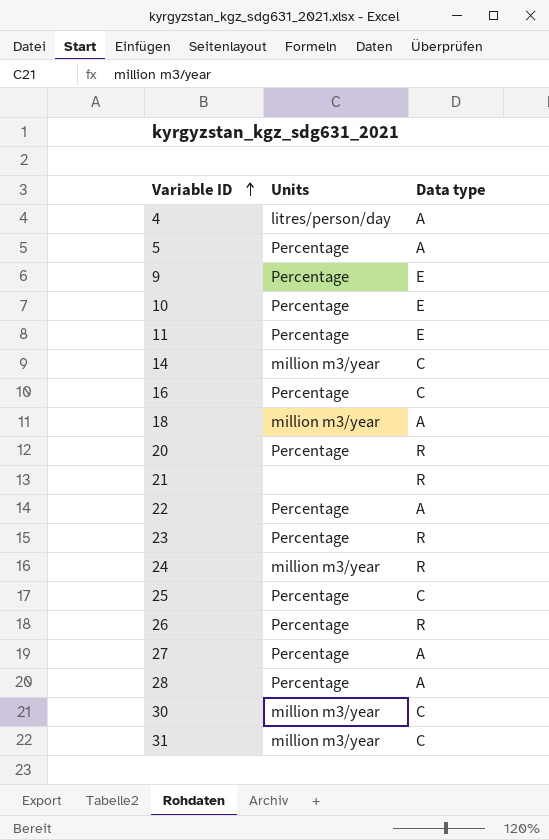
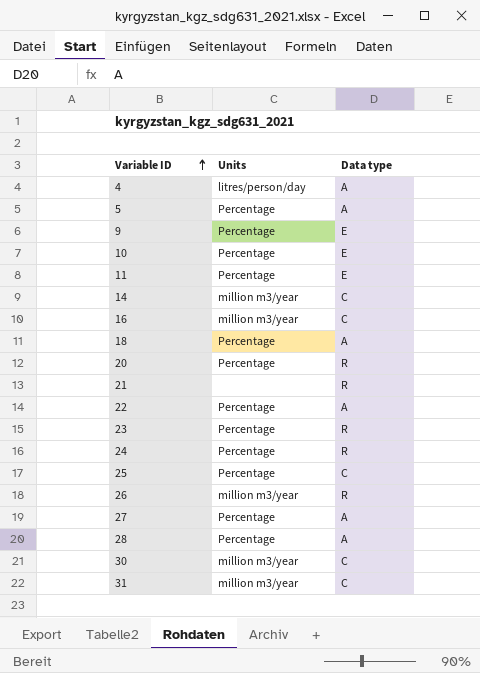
16 | Units: Percentage -> million m3/year
18 | Units: million m3/year -> Percentage
24 | Units: million m3/year -> Percentage
26 | Units: Percentage -> million m3/year

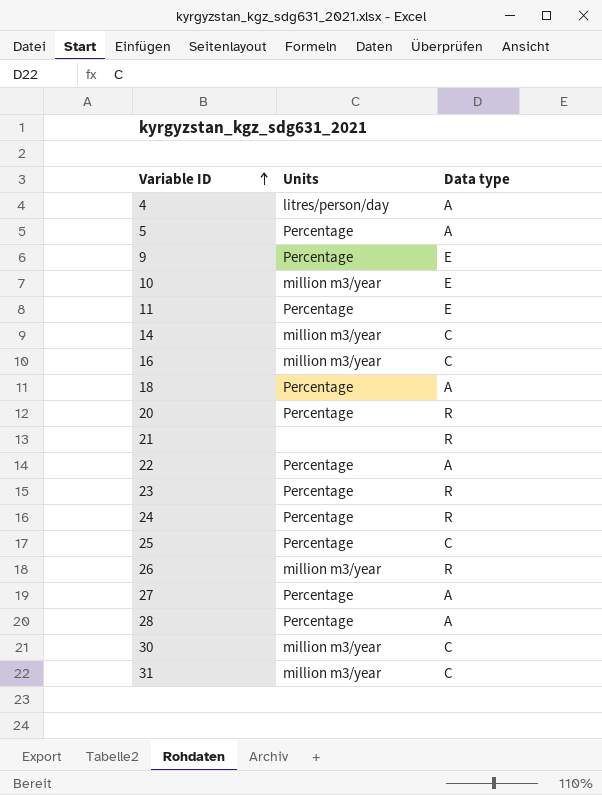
10 | Units: Percentage -> million m3/year

